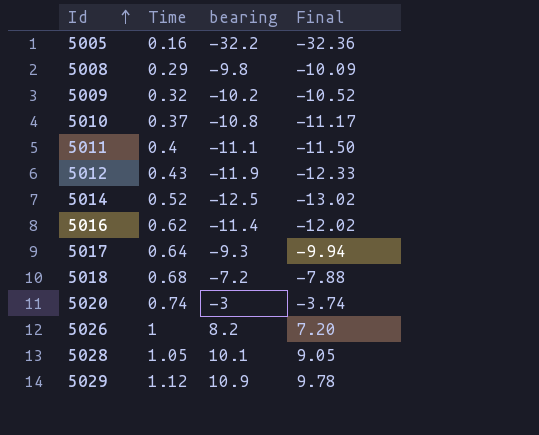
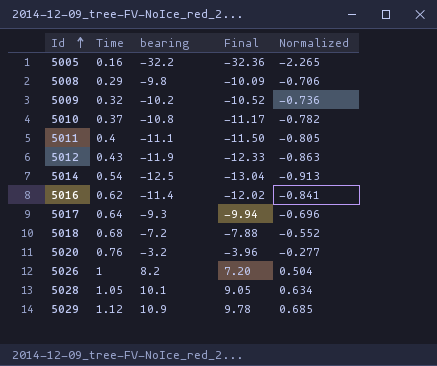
column Normalized | formula: none -> [Final] * 0.07
5014 | Time: 0.52 -> 0.54
5014 | Final: -13.02 -> -13.04
5020 | Time: 0.74 -> 0.76
5020 | bearing: -3 -> -3.2
5020 | Final: -3.74 -> -3.96

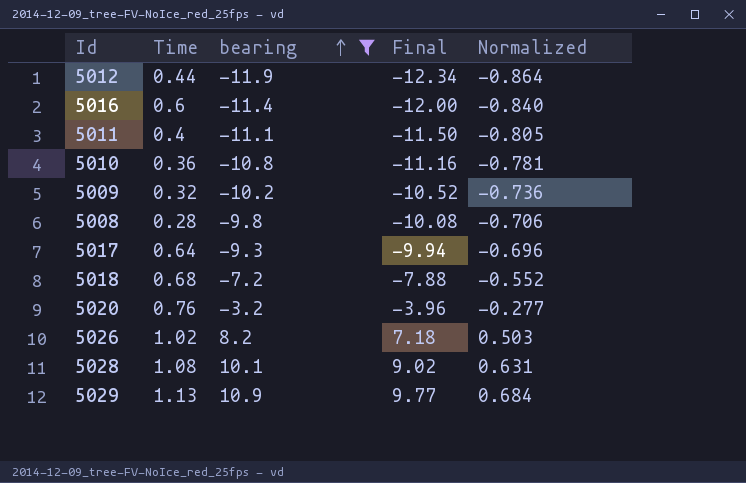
filter: none -> bearing >= -11.9
row order: Id ascending -> bearing ascending
5012 | Time: 0.43 -> 0.44
5012 | Final: -12.33 -> -12.34
5012 | Normalized: -0.863 -> -0.864
5016 | Time: 0.62 -> 0.6
5016 | Final: -12.02 -> -12.00
5016 | Normalized: -0.841 -> -0.840
5010 | Time: 0.37 -> 0.36
5010 | Final: -11.17 -> -11.16
5010 | Normalized: -0.782 -> -0.781
5008 | Time: 0.29 -> 0.28
5008 | Final: -10.09 -> -10.08
5026 | Time: 1 -> 1.02
5026 | Final: 7.20 -> 7.18
5026 | Normalized: 0.504 -> 0.503
5028 | Time: 1.05 -> 1.08
5028 | Final: 9.05 -> 9.02
5028 | Normalized: 0.634 -> 0.631
5029 | Time: 1.12 -> 1.13
5029 | Final: 9.78 -> 9.77
5029 | Normalized: 0.685 -> 0.684

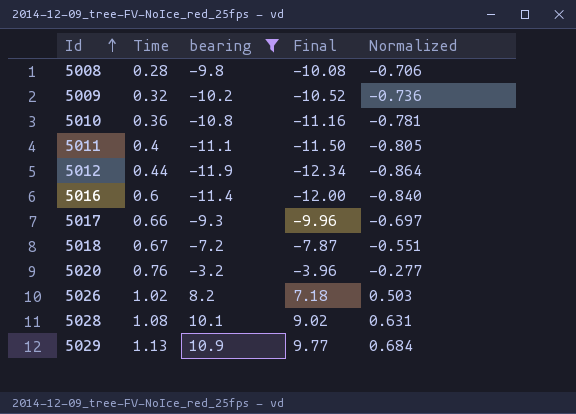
row order: bearing ascending -> Id ascending
5017 | Time: 0.64 -> 0.66
5017 | Final: -9.94 -> -9.96
5017 | Normalized: -0.696 -> -0.697
5018 | Time: 0.68 -> 0.67
5018 | Final: -7.88 -> -7.87
5018 | Normalized: -0.552 -> -0.551

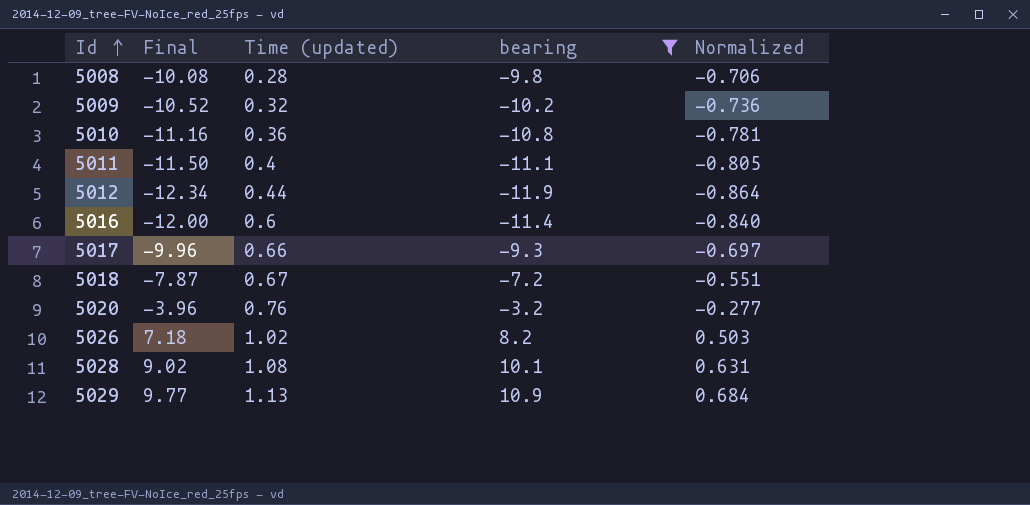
column Final | position: 4 -> 2
column name: Time -> Time (updated)

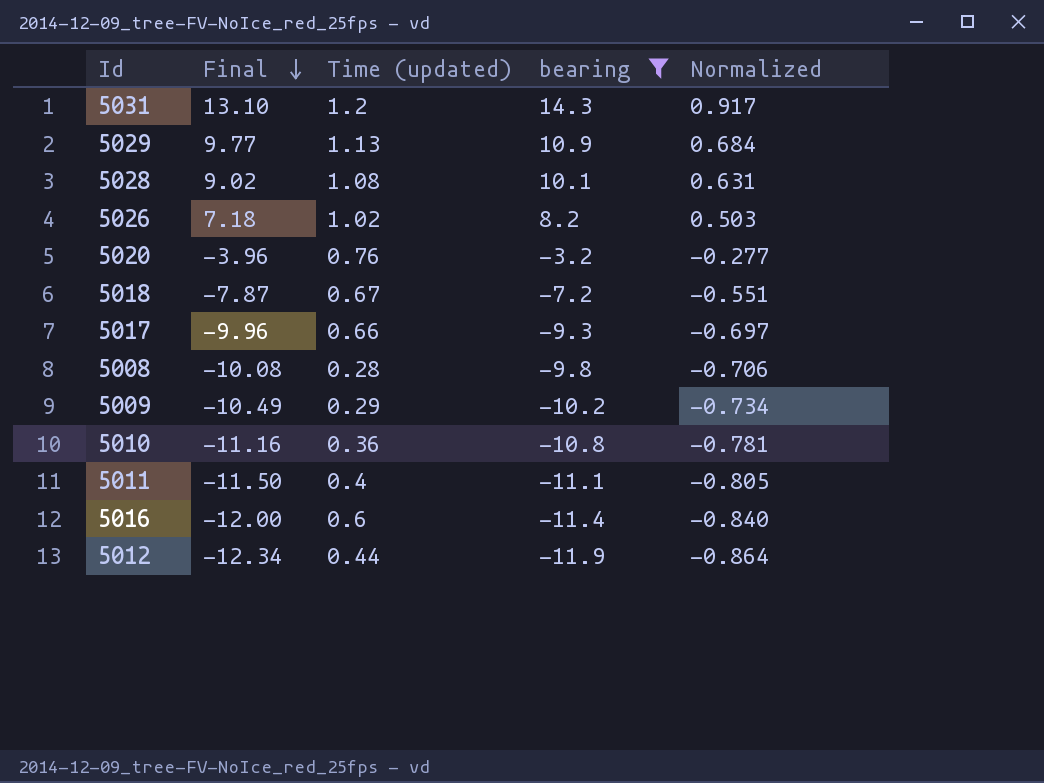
row order: Id ascending -> Final descending
row 5031: none -> 13.10 | 1.2 | 14.3 | 0.917
5009 | Final: -10.52 -> -10.49
5009 | Time (updated): 0.32 -> 0.29
5009 | Normalized: -0.736 -> -0.734

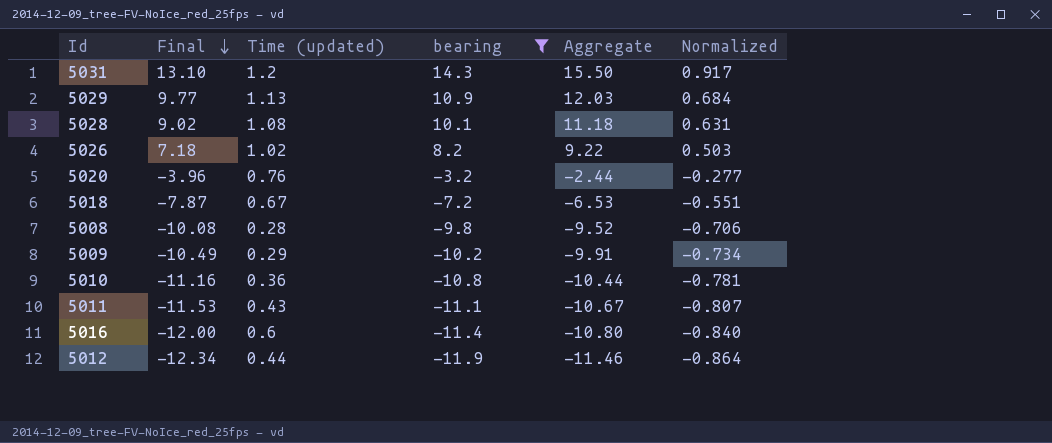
column Aggregate | formula: none -> [Time (updated)] + [bearing]
row 5017: -9.96 | 0.66 | -9.3 | -0.697 -> none
5011 | Final: -11.50 -> -11.53
5011 | Time (updated): 0.4 -> 0.43
5011 | Normalized: -0.805 -> -0.807

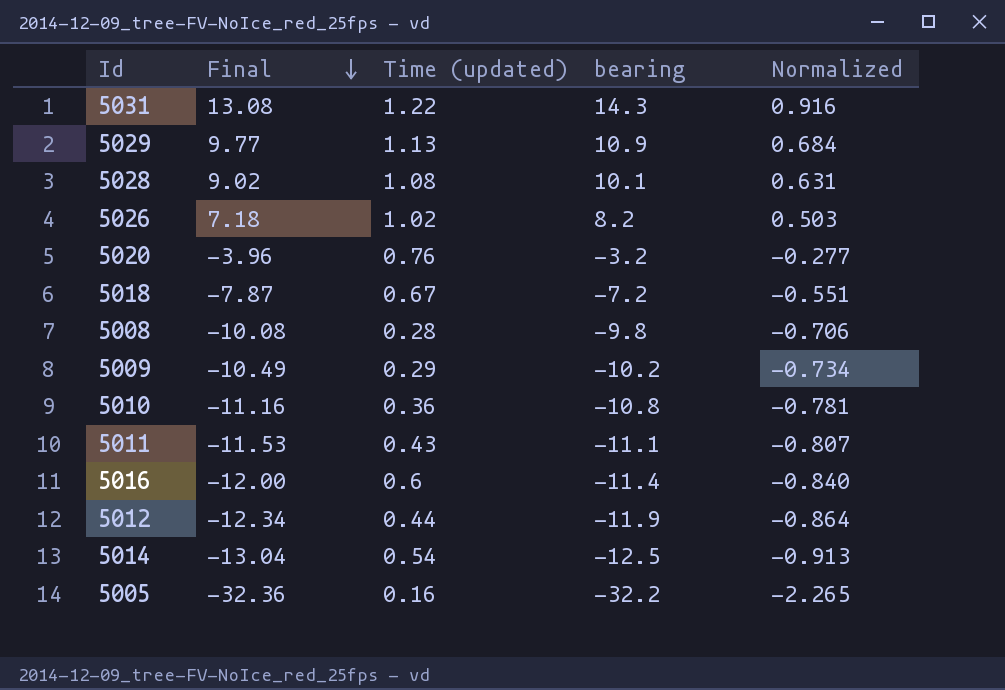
filter: bearing >= -11.9 -> none
column Aggregate | formula: [Time (updated)] + [bearing] -> none
5031 | Final: 13.10 -> 13.08
5031 | Time (updated): 1.2 -> 1.22
5031 | Normalized: 0.917 -> 0.916

